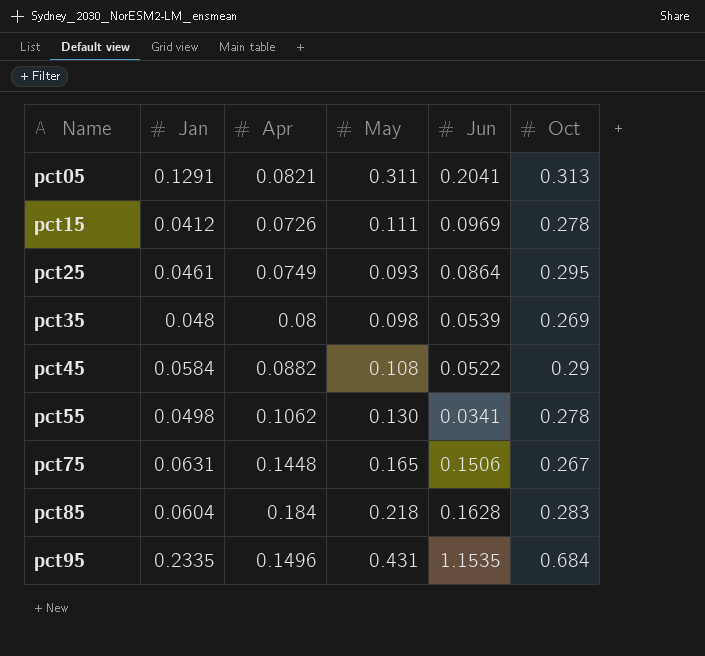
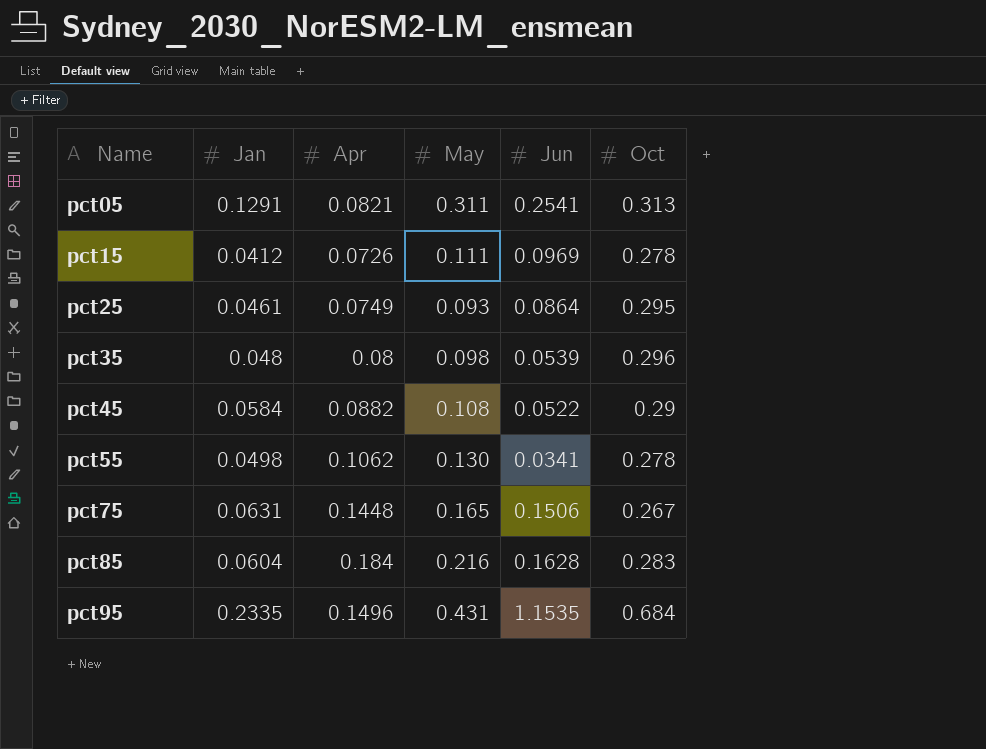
pct05 | Jun: 0.2041 -> 0.2541
pct35 | Oct: 0.269 -> 0.296
pct85 | May: 0.218 -> 0.216

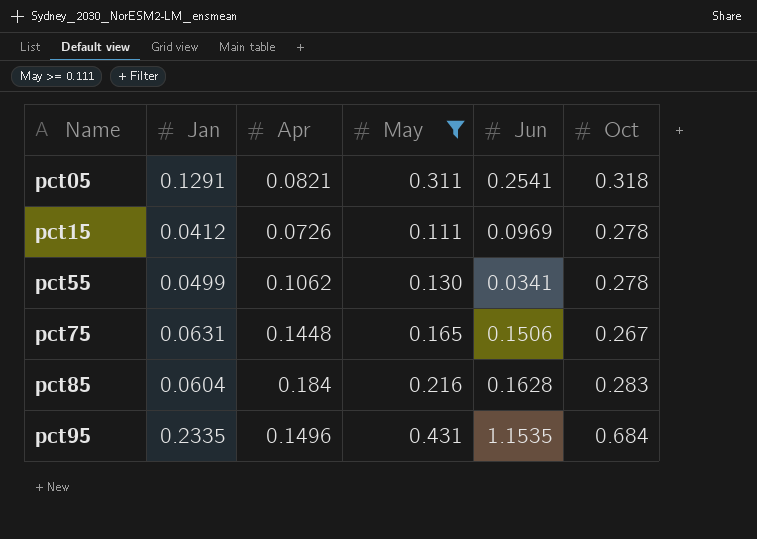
filter: none -> May >= 0.111
pct05 | Oct: 0.313 -> 0.318
pct55 | Jan: 0.0498 -> 0.0499

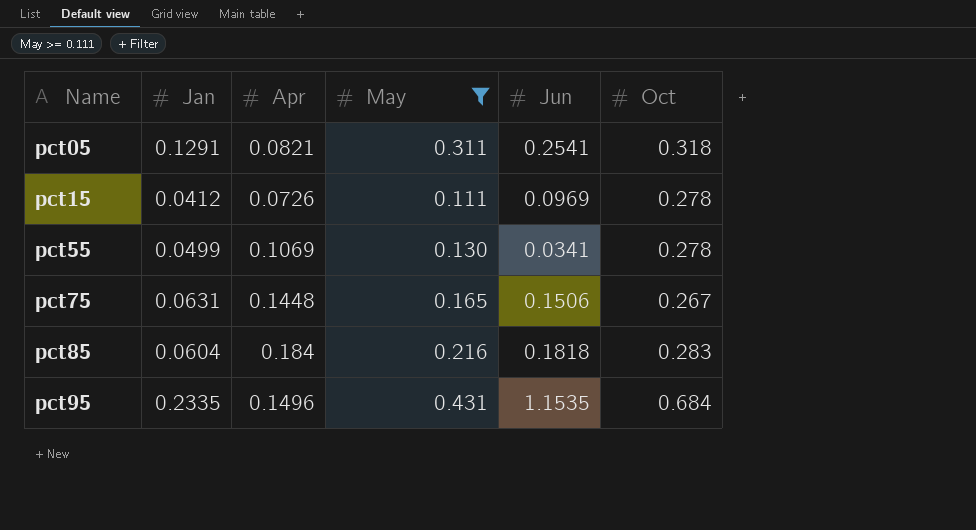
pct55 | Apr: 0.1062 -> 0.1069
pct85 | Jun: 0.1628 -> 0.1818

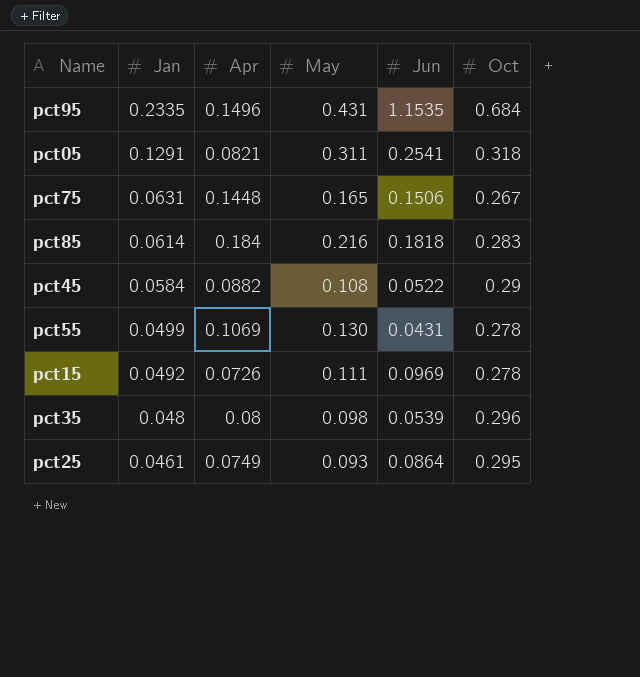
filter: May >= 0.111 -> none
row order: Name ascending -> Jan descending
pct85 | Jan: 0.0604 -> 0.0614
pct55 | Jun: 0.0341 -> 0.0431
pct15 | Jan: 0.0412 -> 0.0492

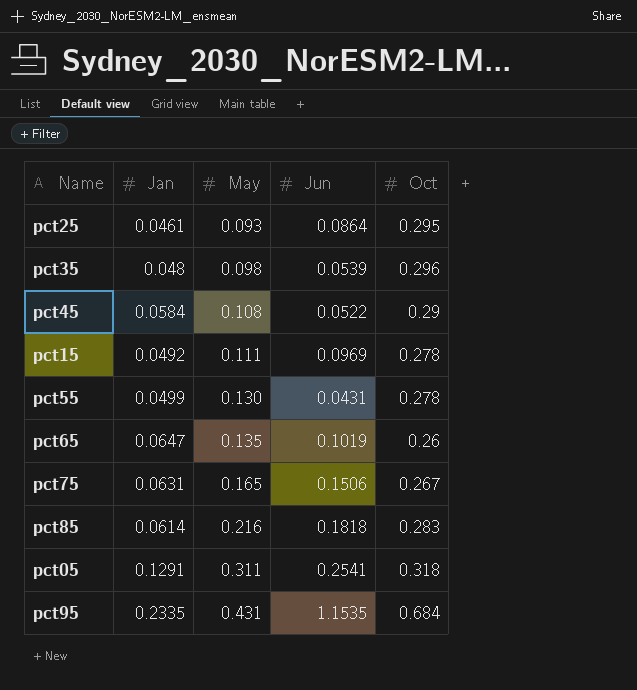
row order: Jan descending -> May ascending
column Apr | position: 3 -> none
row pct65: none -> 0.0647 | 0.135 | 0.1019 | 0.26

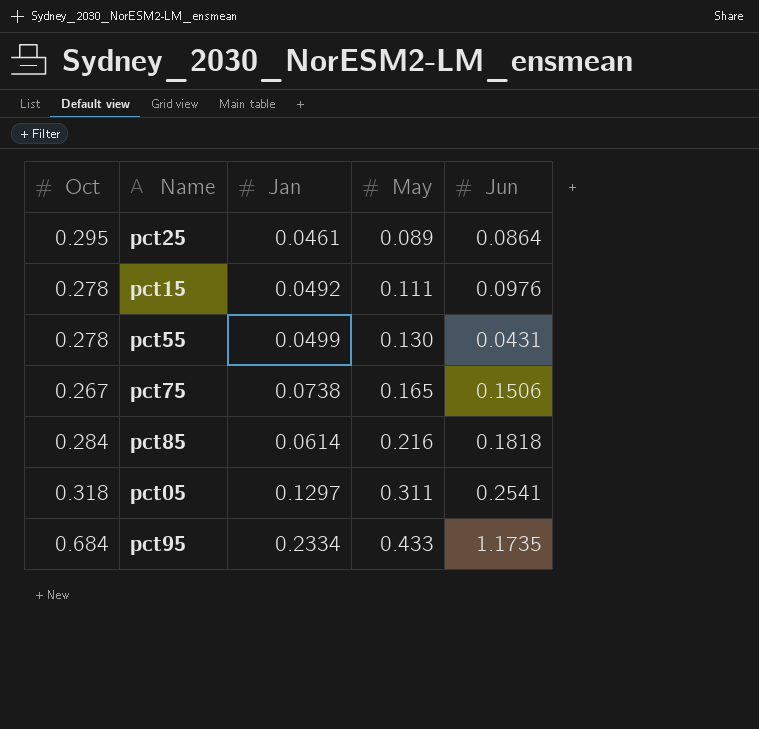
column Oct | position: 5 -> 1
row pct35: 0.048 | 0.098 | 0.0539 | 0.296 -> none
row pct45: 0.0584 | 0.108 | 0.0522 | 0.29 -> none
row pct65: 0.0647 | 0.135 | 0.1019 | 0.26 -> none
pct25 | May: 0.093 -> 0.089
pct15 | Jun: 0.0969 -> 0.0976
pct75 | Jan: 0.0631 -> 0.0738
pct85 | Oct: 0.283 -> 0.284
pct05 | Jan: 0.1291 -> 0.1297
pct95 | Jan: 0.2335 -> 0.2334
pct95 | May: 0.431 -> 0.433
pct95 | Jun: 1.1535 -> 1.1735

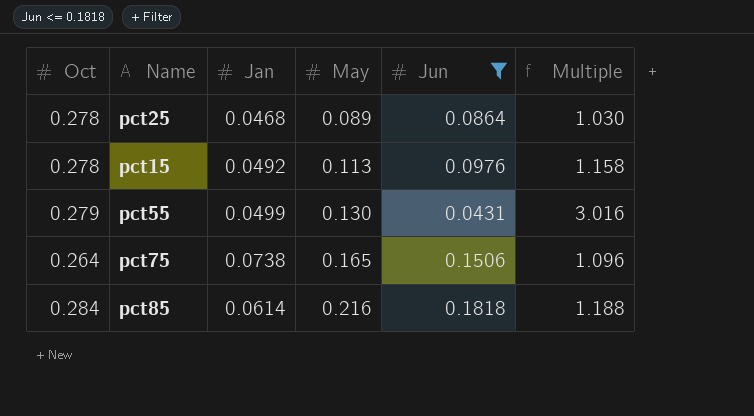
filter: none -> Jun <= 0.1818
column Multiple | formula: none -> [May] / [Jun]
pct25 | Oct: 0.295 -> 0.278
pct25 | Jan: 0.0461 -> 0.0468
pct15 | May: 0.111 -> 0.113
pct55 | Oct: 0.278 -> 0.279
pct75 | Oct: 0.267 -> 0.264

